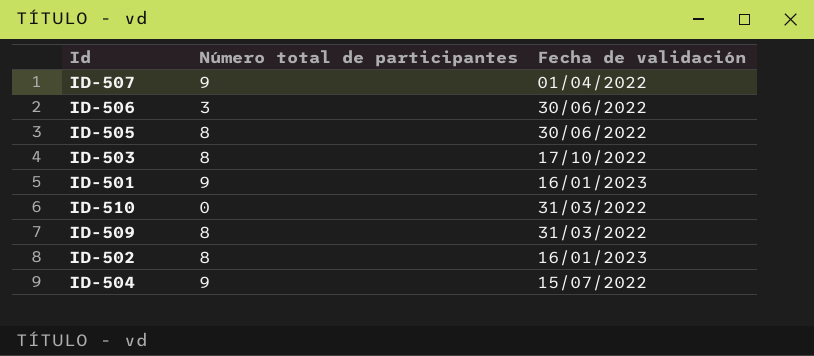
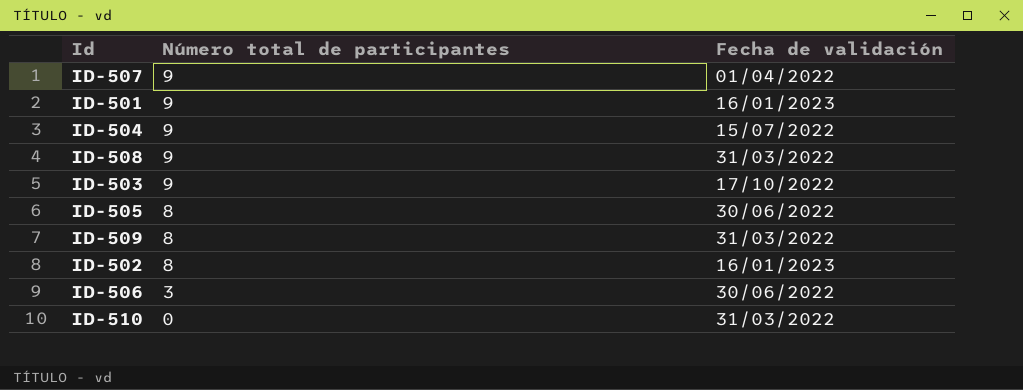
row order: none -> Número total de participantes descending
row ID-508: none -> 9 | 31/03/2022
ID-503 | Número total de participantes: 8 -> 9

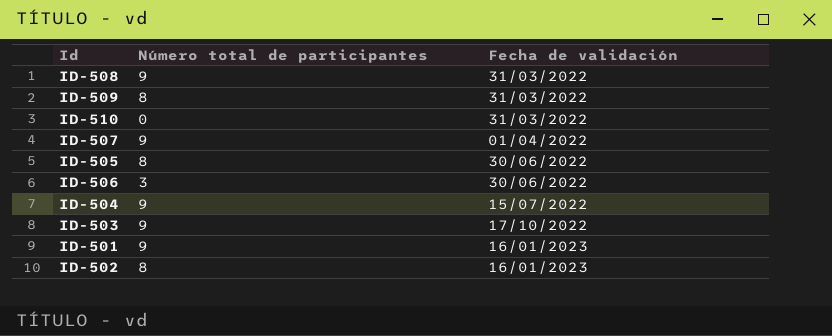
row order: Número total de participantes descending -> Fecha de validación ascending

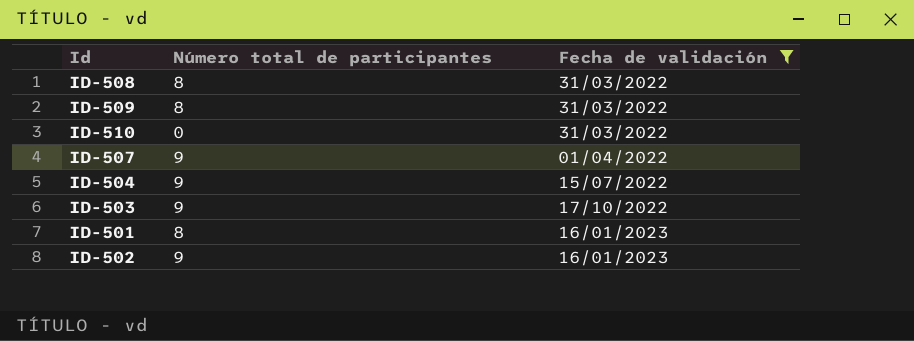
filter: none -> Fecha de validación != 30/06/2022
ID-508 | Número total de participantes: 9 -> 8
ID-501 | Número total de participantes: 9 -> 8
ID-502 | Número total de participantes: 8 -> 9

